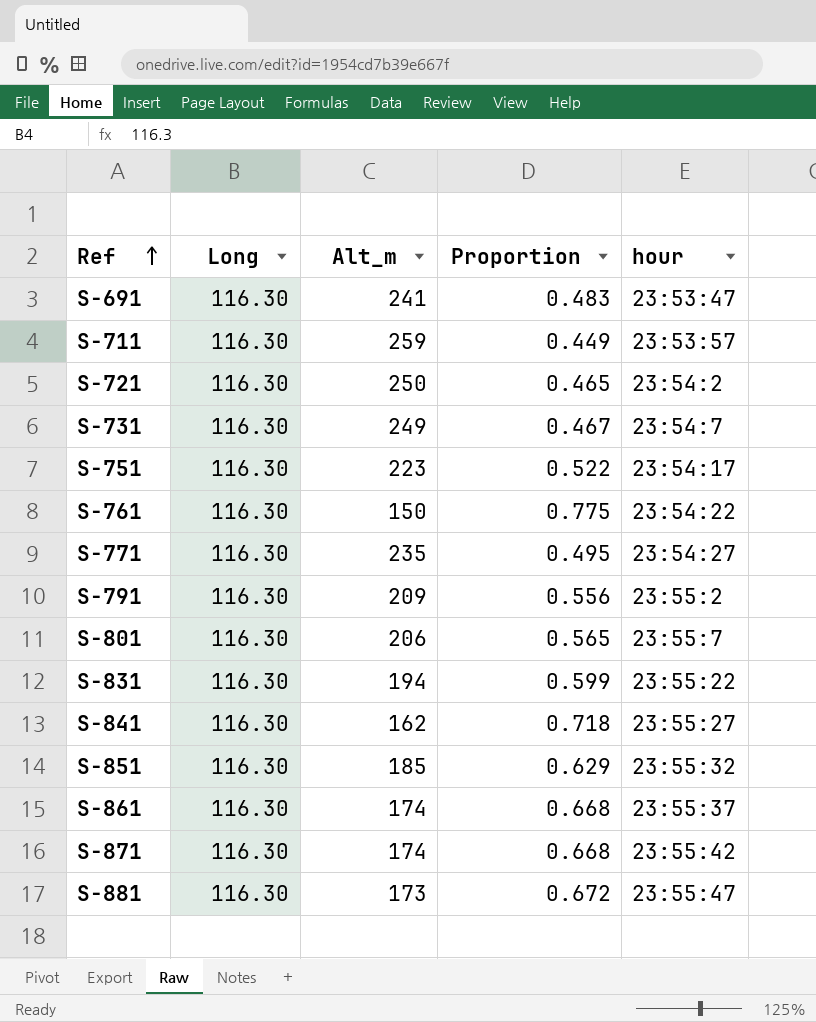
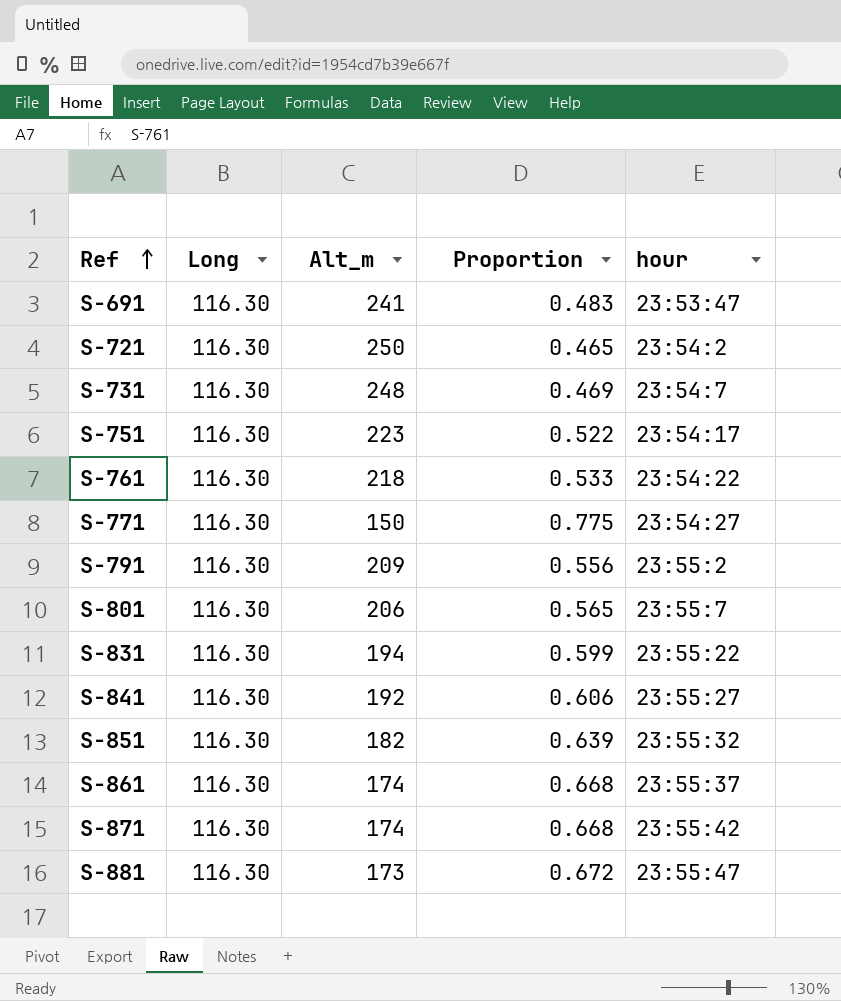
row S-711: 116.30 | 259 | 0.449 | 23:53:57 -> none
S-731 | Alt_m: 249 -> 248
S-731 | Proportion: 0.467 -> 0.469
S-761 | Alt_m: 150 -> 218
S-761 | Proportion: 0.775 -> 0.533
S-771 | Alt_m: 235 -> 150
S-771 | Proportion: 0.495 -> 0.775
S-841 | Alt_m: 162 -> 192
S-841 | Proportion: 0.718 -> 0.606
S-851 | Alt_m: 185 -> 182
S-851 | Proportion: 0.629 -> 0.639

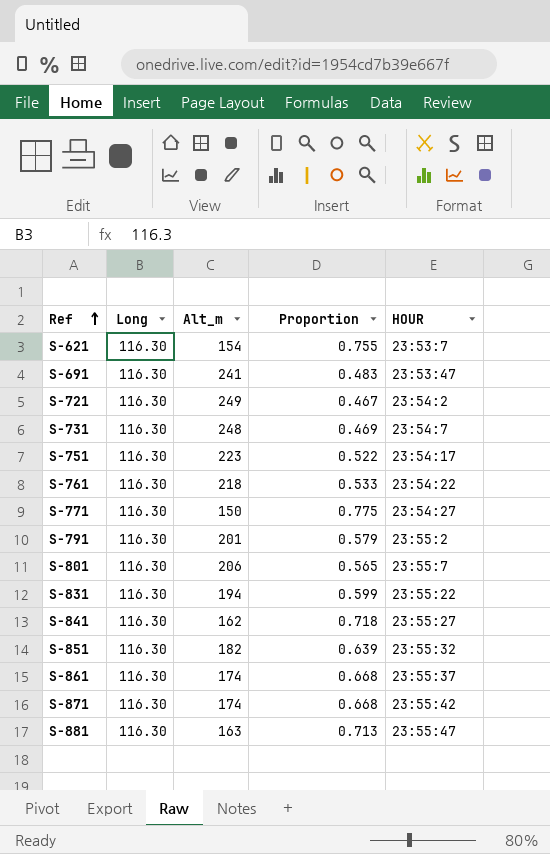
column name: hour -> HOUR
row S-621: none -> 116.30 | 154 | 0.755 | 23:53:7
S-721 | Alt_m: 250 -> 249
S-721 | Proportion: 0.465 -> 0.467
S-791 | Alt_m: 209 -> 201
S-791 | Proportion: 0.556 -> 0.579
S-841 | Alt_m: 192 -> 162
S-841 | Proportion: 0.606 -> 0.718
S-881 | Alt_m: 173 -> 163
S-881 | Proportion: 0.672 -> 0.713

